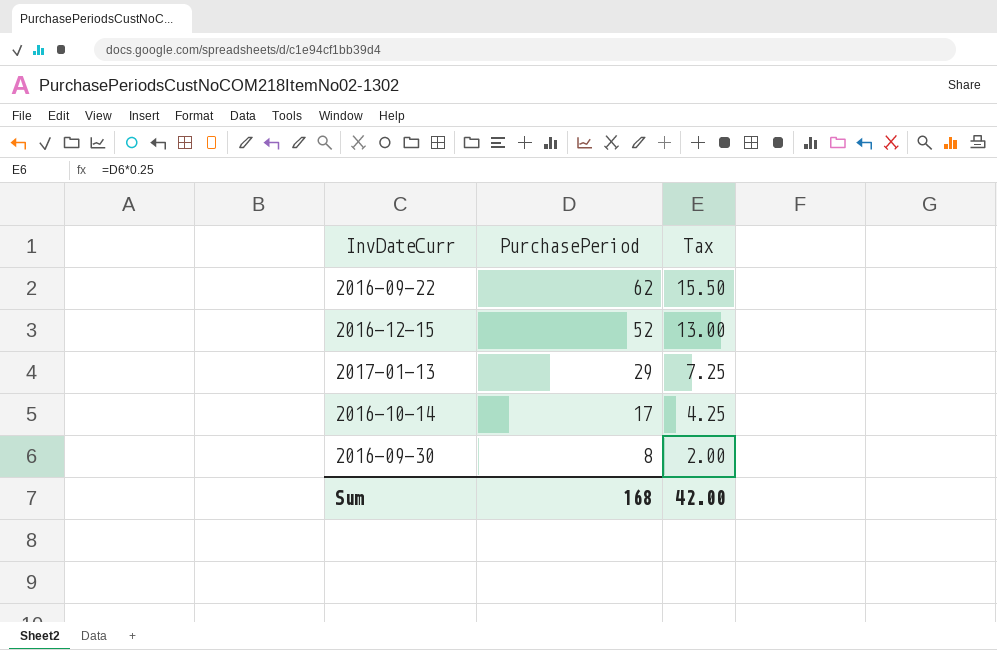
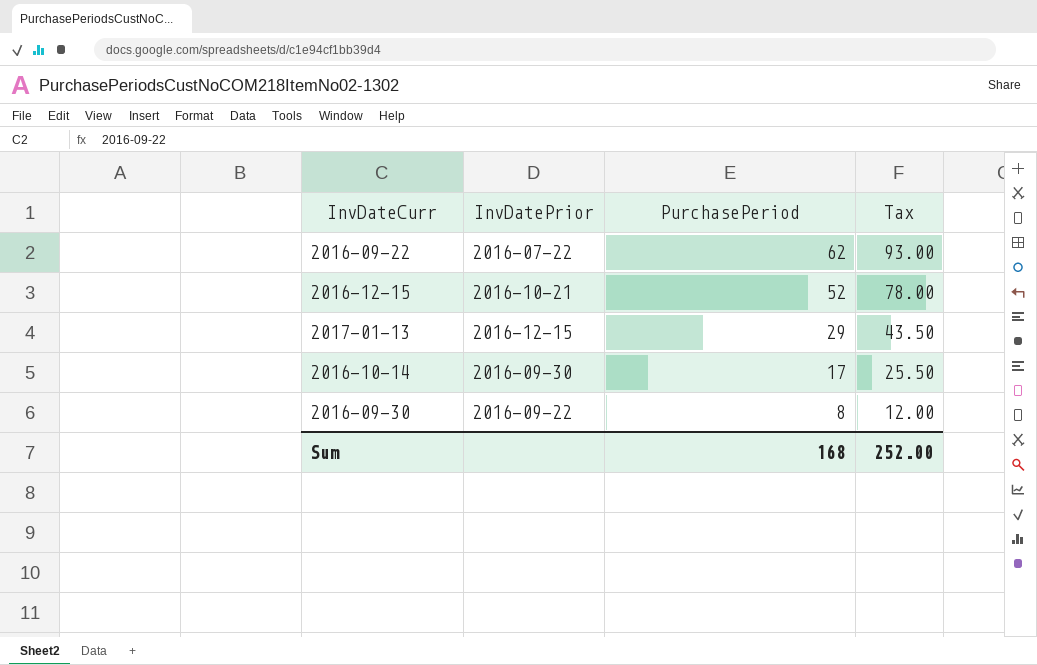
column InvDatePrior | position: none -> 2
column Tax | formula: [PurchasePeriod] * 0.25 -> [PurchasePeriod] * 1.5
Sum | Tax: 42.00 -> 252.00

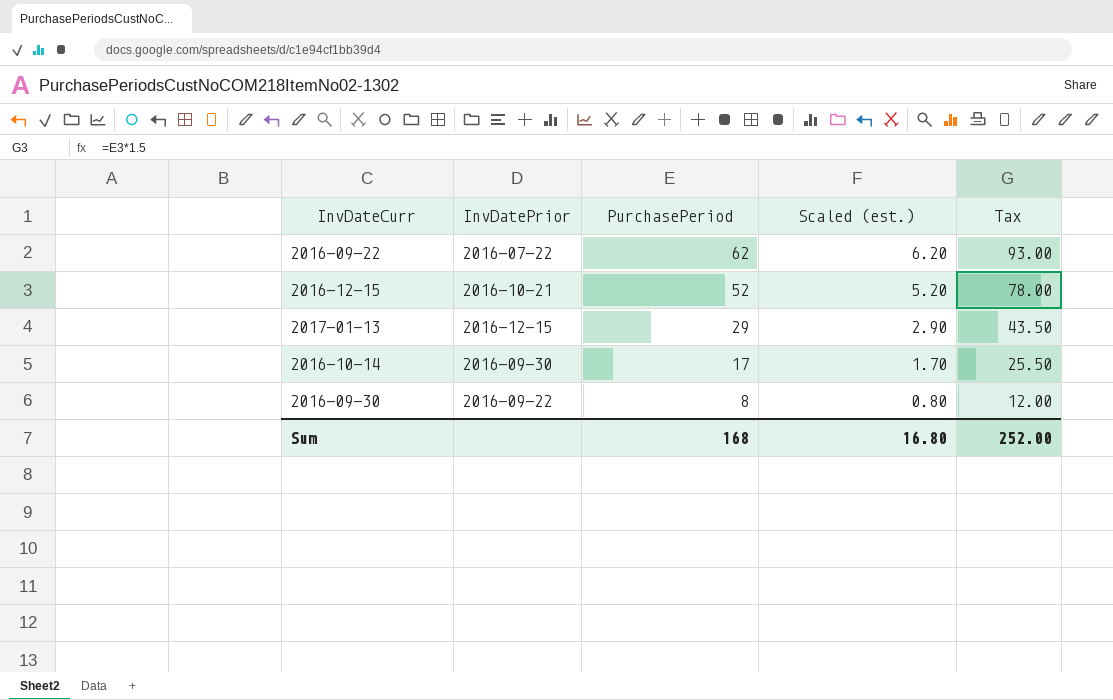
column Scaled (est.) | formula: none -> [PurchasePeriod] * 0.1

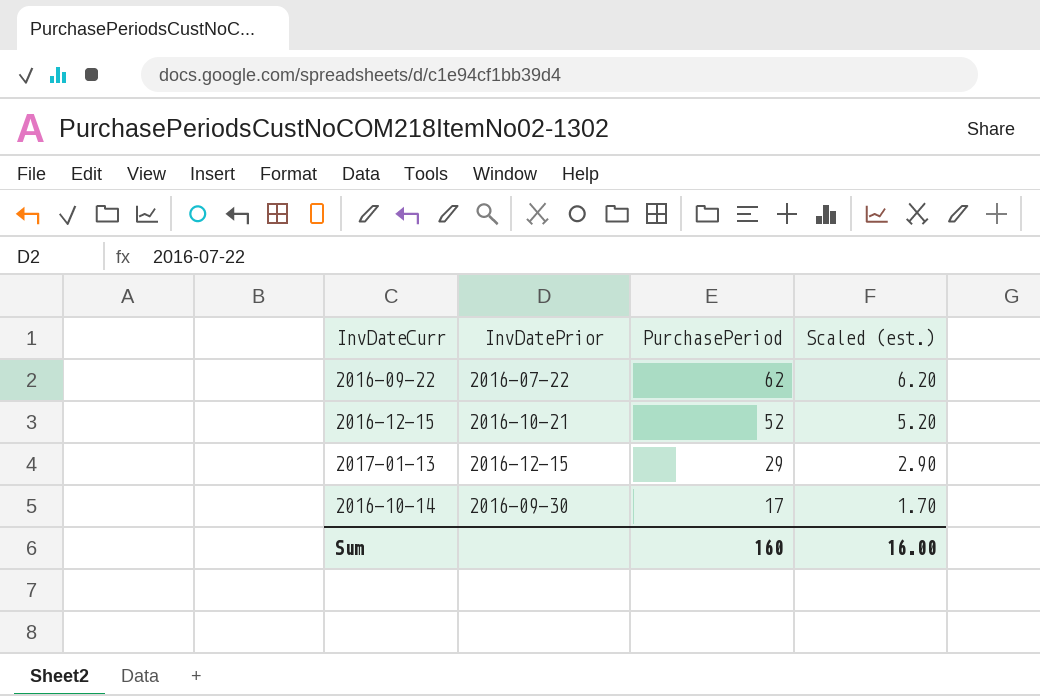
column Tax | formula: [PurchasePeriod] * 1.5 -> none
row 2016-09-30: 2016-09-22 | 8 | 0.80 | 12.00 -> none
Sum | PurchasePeriod: 168 -> 160
Sum | Scaled (est.): 16.80 -> 16.00

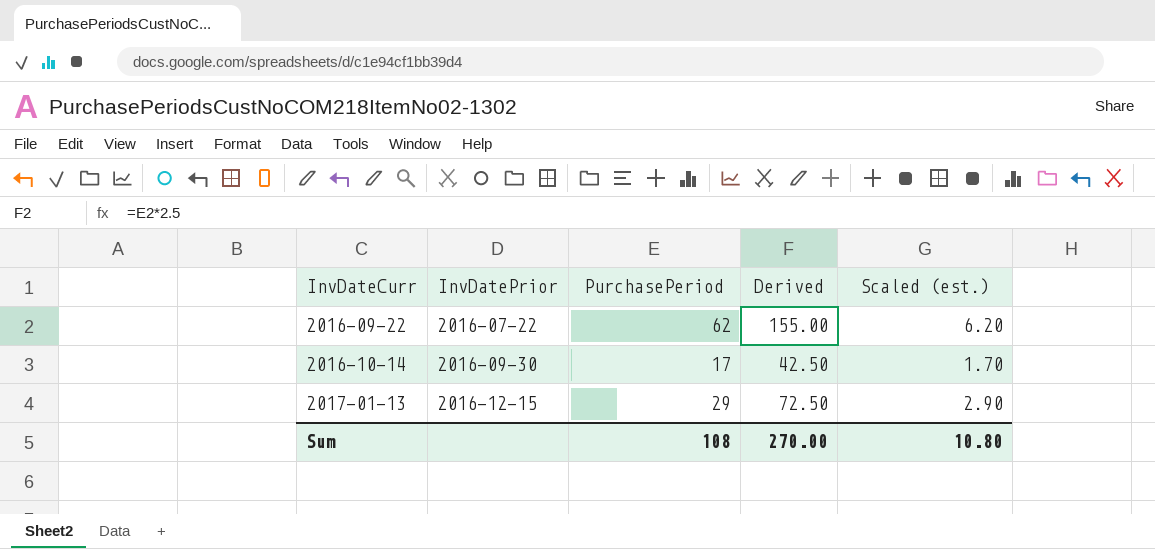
row order: PurchasePeriod descending -> InvDateCurr ascending
column Derived | formula: none -> [PurchasePeriod] * 2.5
row 2016-12-15: 2016-10-21 | 52 | 5.20 -> none
Sum | PurchasePeriod: 160 -> 108
Sum | Scaled (est.): 16.00 -> 10.80

